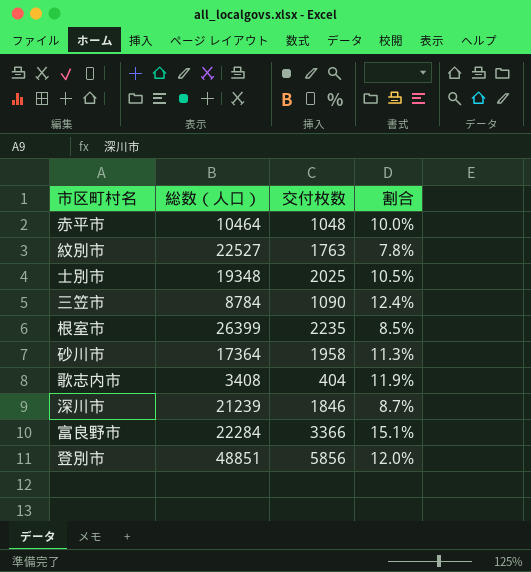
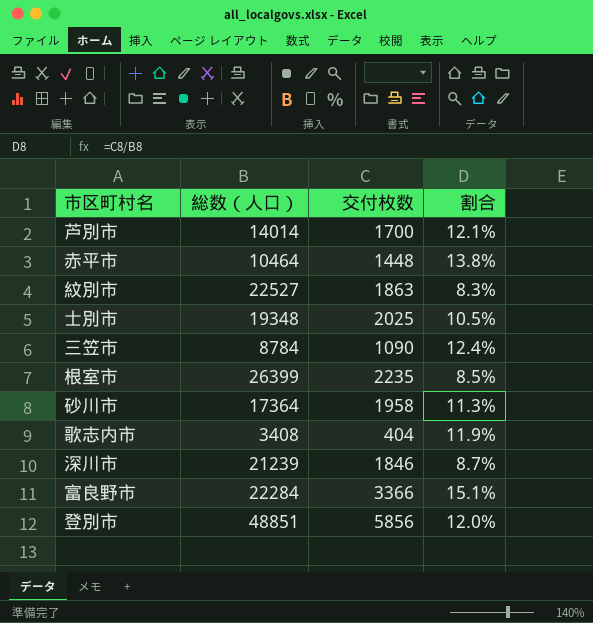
row 芦別市: none -> 14014 | 1700 | 12.1%
赤平市 | 交付枚数: 1048 -> 1448
赤平市 | 割合: 10.0% -> 13.8%
紋別市 | 交付枚数: 1763 -> 1863
紋別市 | 割合: 7.8% -> 8.3%

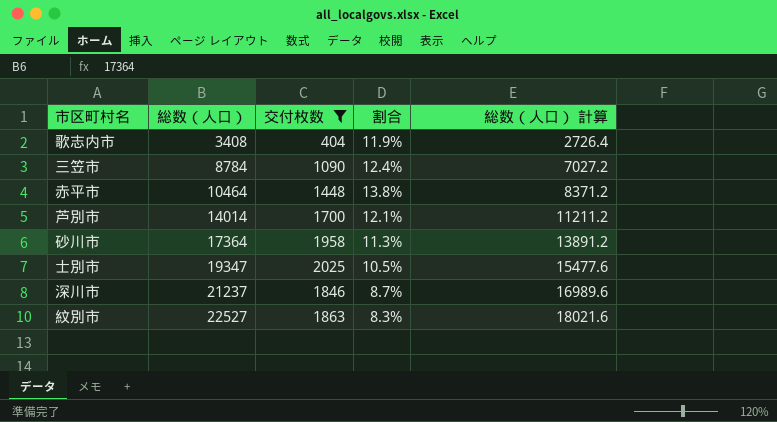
filter: none -> 交付枚数 <= 2025
row order: none -> 総数（人口） ascending
column 総数（人口） 計算 | formula: none -> [総数（人口）] * 0.8
士別市 | 総数（人口）: 19348 -> 19347
深川市 | 総数（人口）: 21239 -> 21237

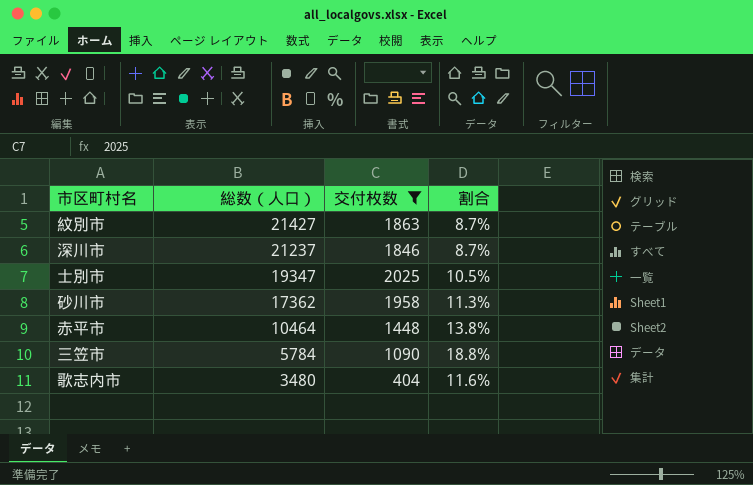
row order: 総数（人口） ascending -> 総数（人口） descending
column 総数（人口） 計算 | formula: [総数（人口）] * 0.8 -> none
row 芦別市: 14014 | 1700 | 12.1% | 11211.2 -> none
紋別市 | 総数（人口）: 22527 -> 21427
紋別市 | 割合: 8.3% -> 8.7%
砂川市 | 総数（人口）: 17364 -> 17362
三笠市 | 総数（人口）: 8784 -> 5784
三笠市 | 割合: 12.4% -> 18.8%
歌志内市 | 総数（人口）: 3408 -> 3480
歌志内市 | 割合: 11.9% -> 11.6%

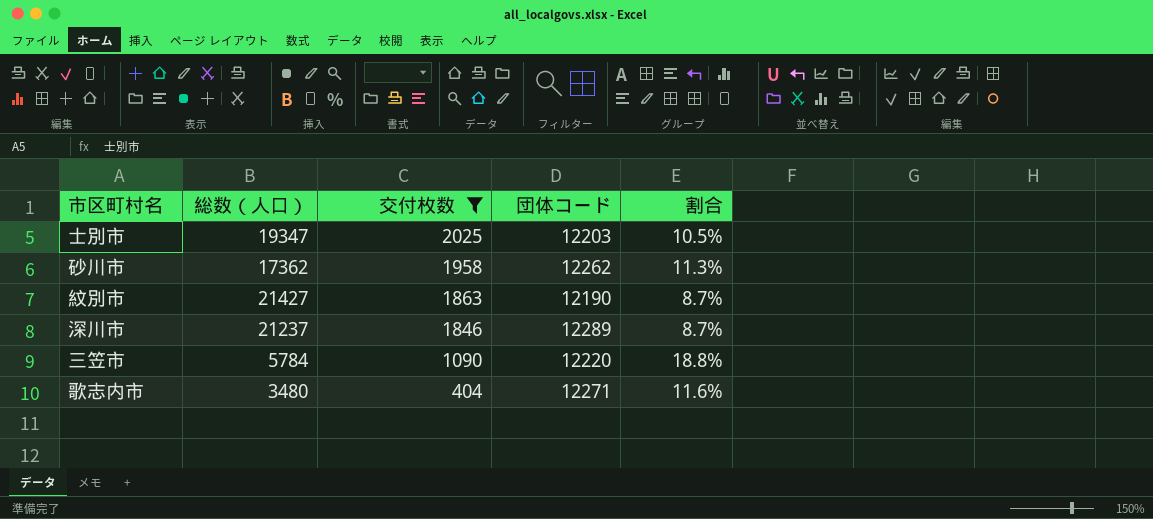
row order: 総数（人口） descending -> 交付枚数 descending
column 団体コード | position: none -> 4
row 赤平市: 10464 | 1448 | 13.8% -> none

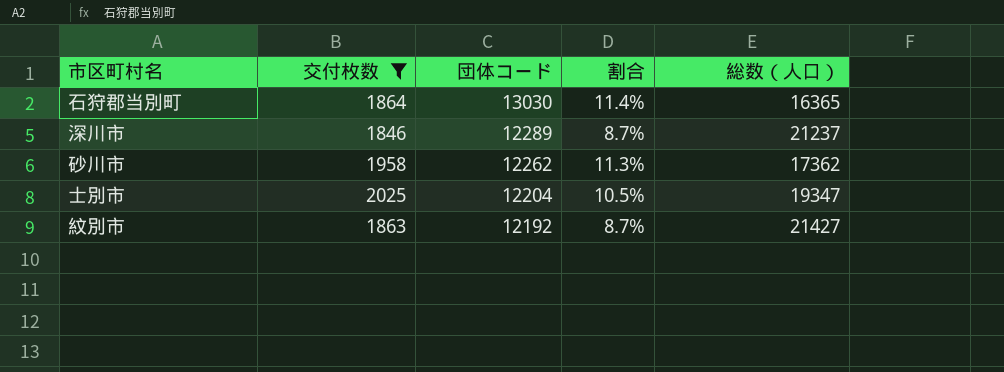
row order: 交付枚数 descending -> 団体コード descending
column 総数（人口） | position: 2 -> 5
row 三笠市: 5784 | 1090 | 12220 | 18.8% -> none
row 歌志内市: 3480 | 404 | 12271 | 11.6% -> none
row 石狩郡当別町: none -> 1864 | 13030 | 11.4% | 16365
士別市 | 団体コード: 12203 -> 12204
紋別市 | 団体コード: 12190 -> 12192

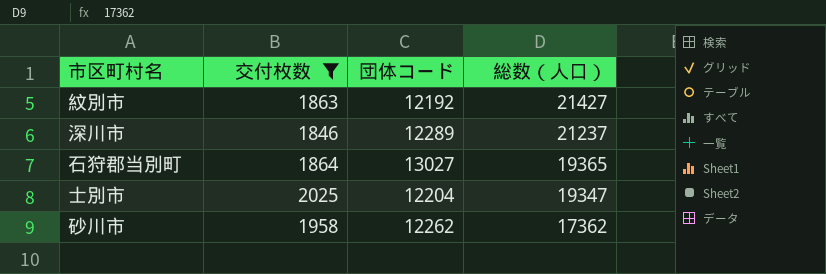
row order: 団体コード descending -> 総数（人口） descending
column 割合 | formula: [交付枚数] / [総数（人口）] -> none
石狩郡当別町 | 団体コード: 13030 -> 13027
石狩郡当別町 | 総数（人口）: 16365 -> 19365

